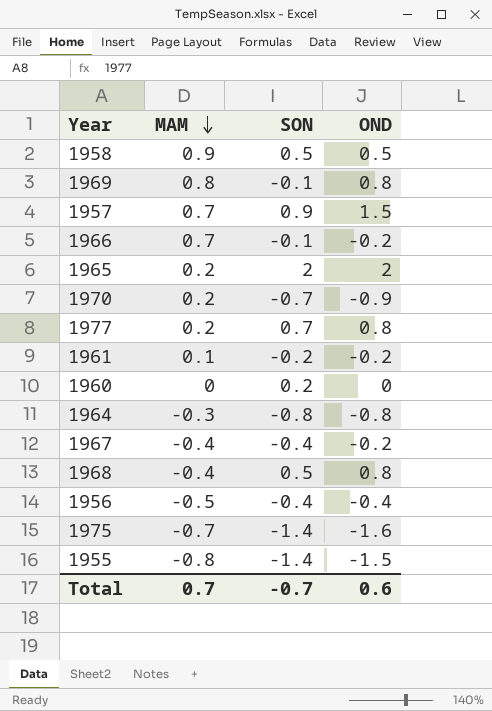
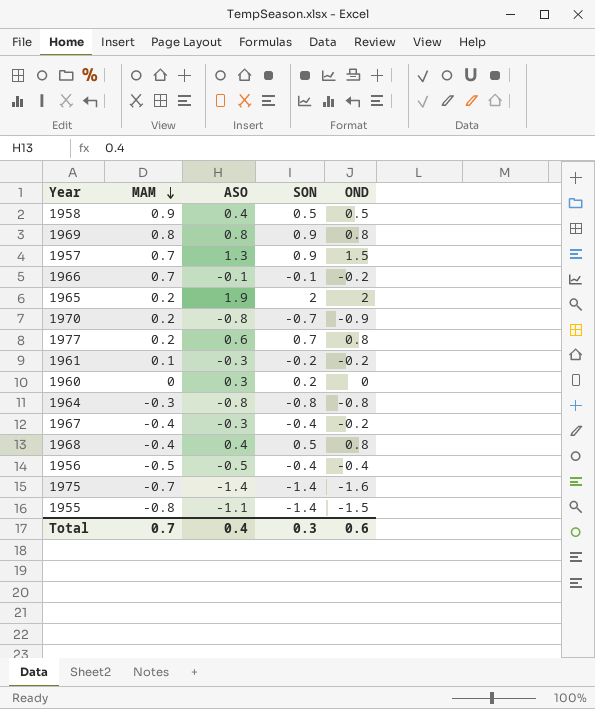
column ASO | position: none -> 3
1969 | SON: -0.1 -> 0.9
Total | SON: -0.7 -> 0.3

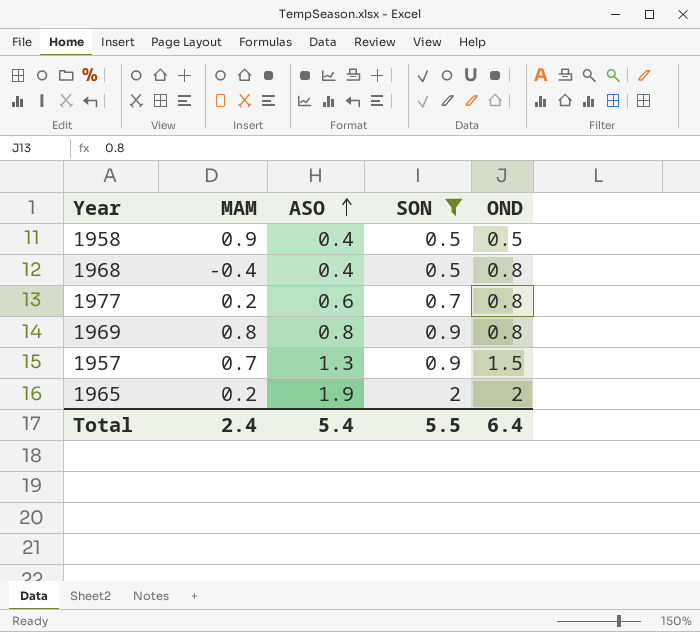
filter: none -> SON >= 0.5
row order: MAM descending -> ASO ascending
Total | MAM: 0.7 -> 2.4
Total | ASO: 0.4 -> 5.4
Total | SON: 0.3 -> 5.5
Total | OND: 0.6 -> 6.4

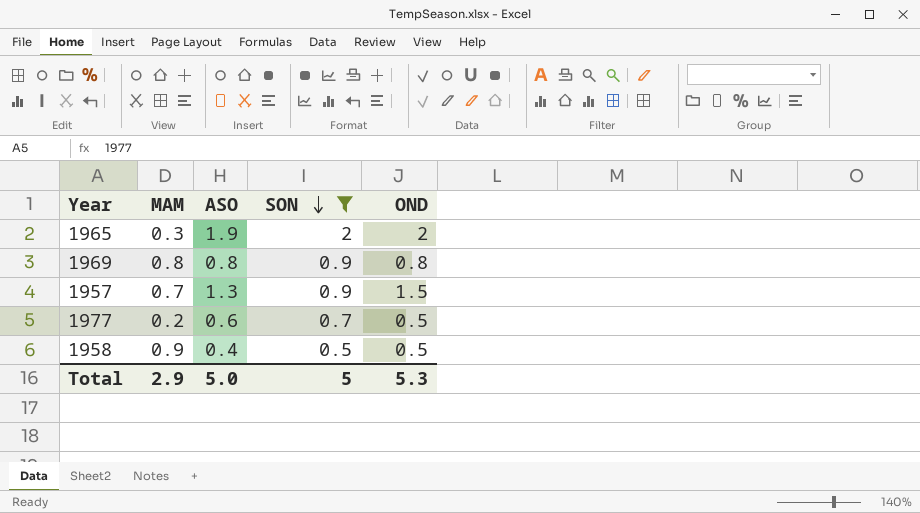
row order: ASO ascending -> SON descending
row 1968: -0.4 | 0.4 | 0.5 | 0.8 -> none
1965 | MAM: 0.2 -> 0.3
1977 | OND: 0.8 -> 0.5
Total | MAM: 2.4 -> 2.9
Total | ASO: 5.4 -> 5.0
Total | SON: 5.5 -> 5
Total | OND: 6.4 -> 5.3

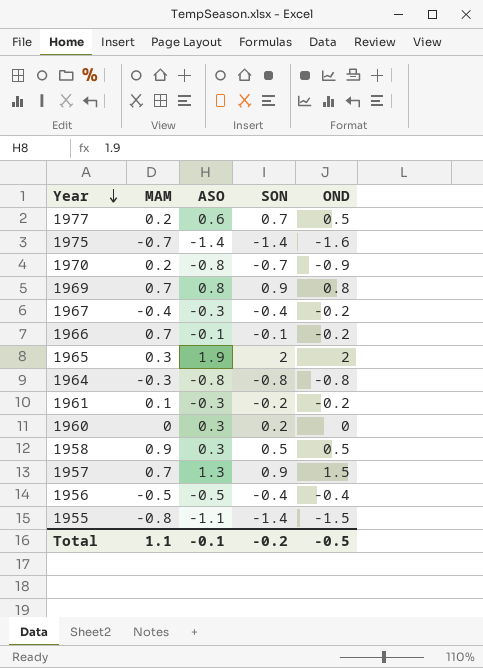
filter: SON >= 0.5 -> none
row order: SON descending -> Year descending
1969 | MAM: 0.8 -> 0.7
1958 | ASO: 0.4 -> 0.3
Total | MAM: 2.9 -> 1.1
Total | ASO: 5.0 -> -0.1
Total | SON: 5 -> -0.2
Total | OND: 5.3 -> -0.5

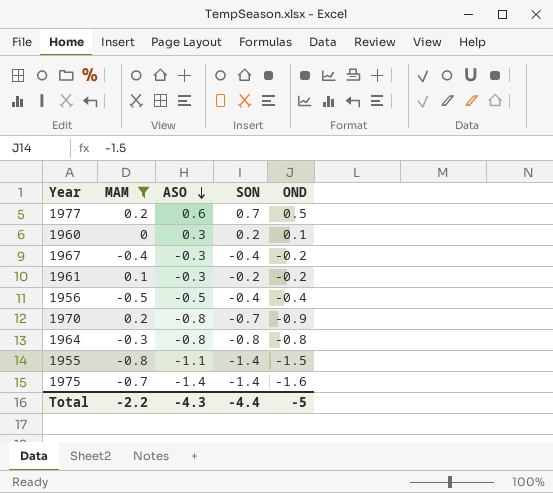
filter: none -> MAM <= 0.2
row order: Year descending -> ASO descending
1960 | OND: 0 -> 0.1
Total | MAM: 1.1 -> -2.2
Total | ASO: -0.1 -> -4.3
Total | SON: -0.2 -> -4.4
Total | OND: -0.5 -> -5

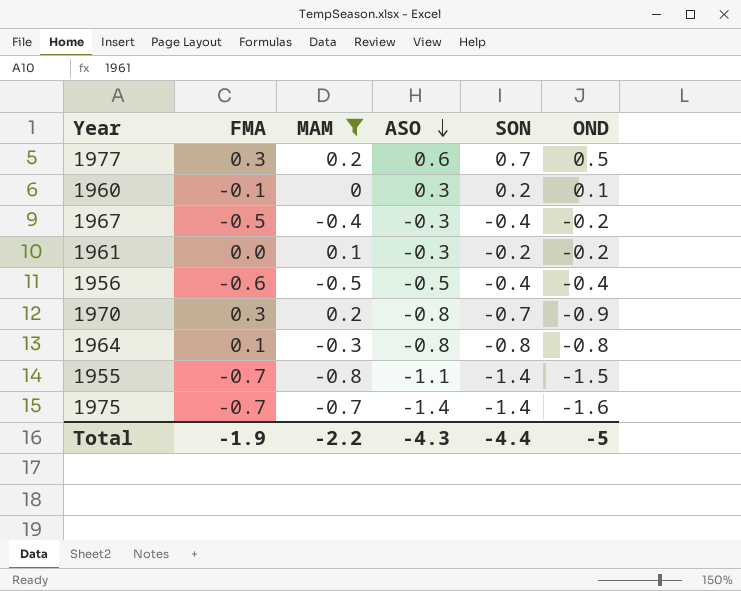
column FMA | position: none -> 2

